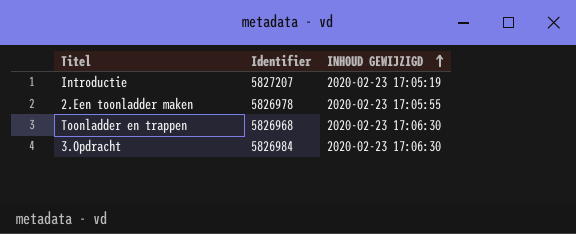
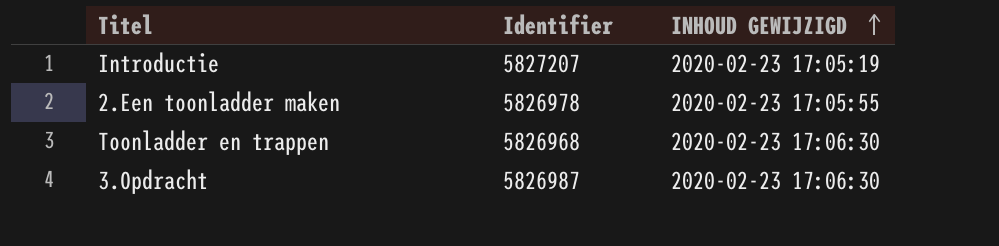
3.Opdracht | Identifier: 5826984 -> 5826987

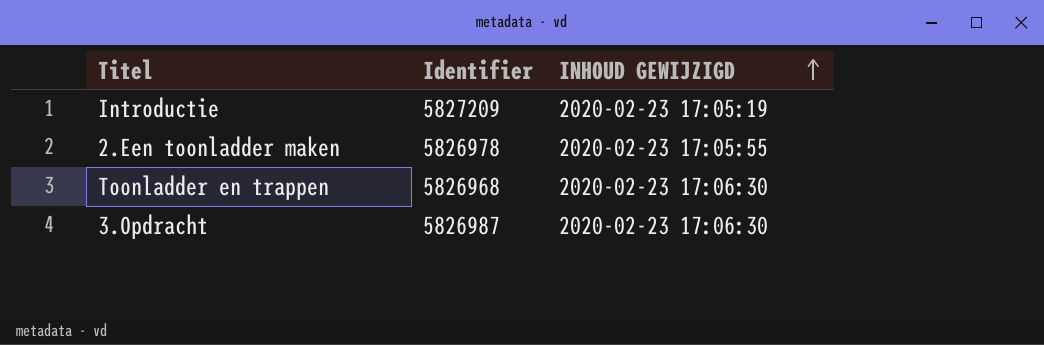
Introductie | Identifier: 5827207 -> 5827209

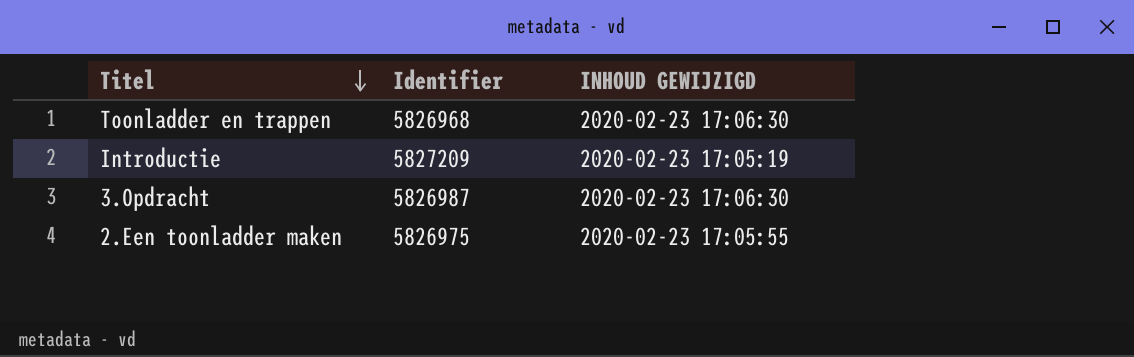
row order: INHOUD GEWIJZIGD ascending -> Titel descending
2.Een toonladder maken | Identifier: 5826978 -> 5826975

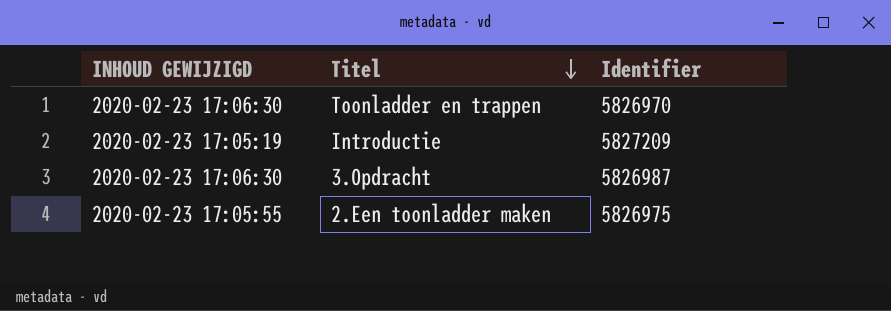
column INHOUD GEWIJZIGD | position: 3 -> 1
Toonladder en trappen | Identifier: 5826968 -> 5826970

